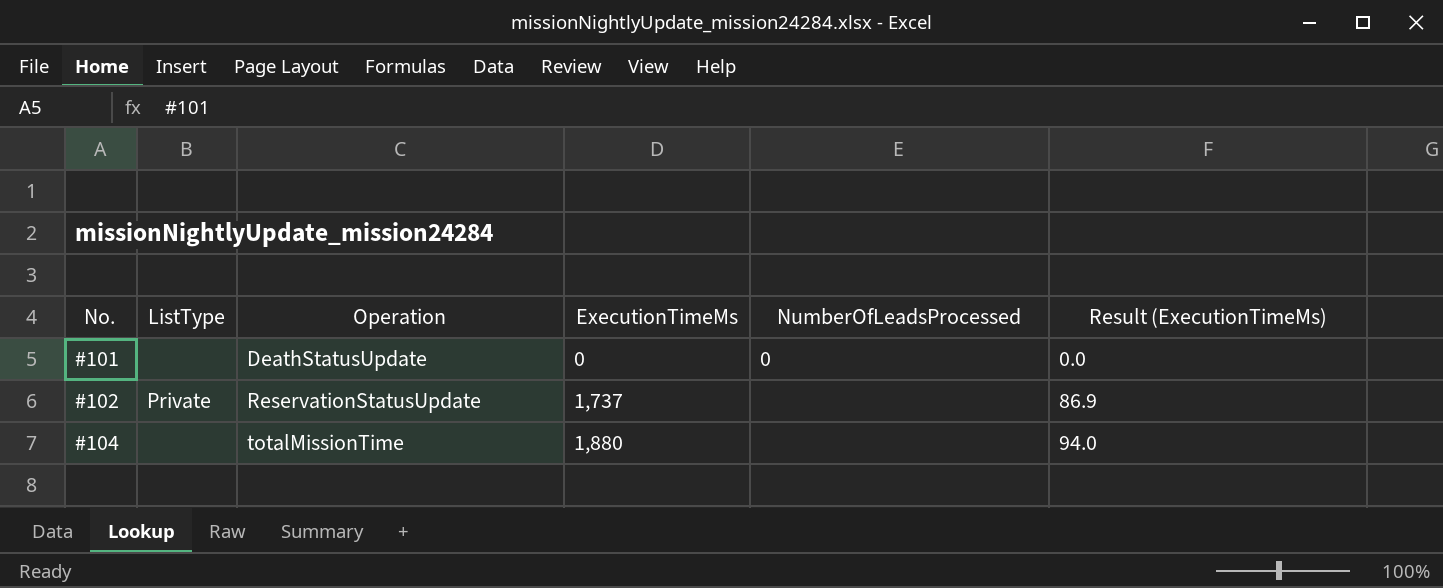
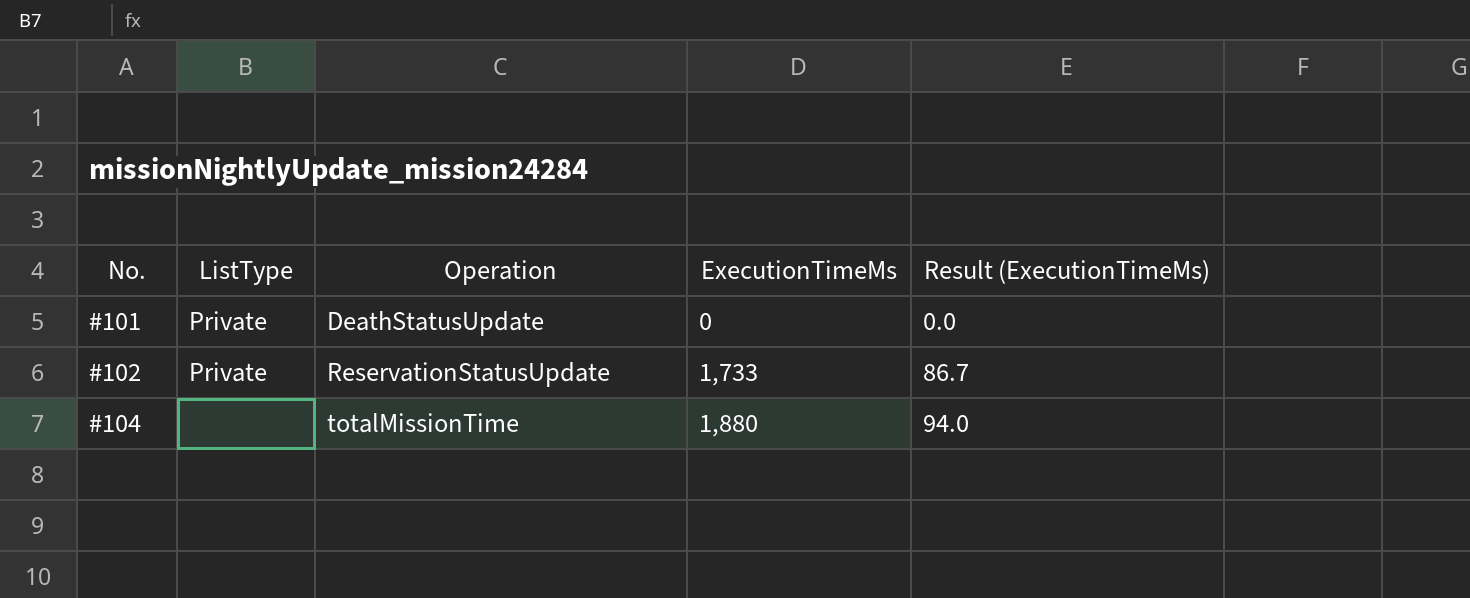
column NumberOfLeadsProcessed | position: 5 -> none
#101 | ListType: none -> Private
#102 | ExecutionTimeMs: 1,737 -> 1,733
#102 | Result (ExecutionTimeMs): 86.9 -> 86.7

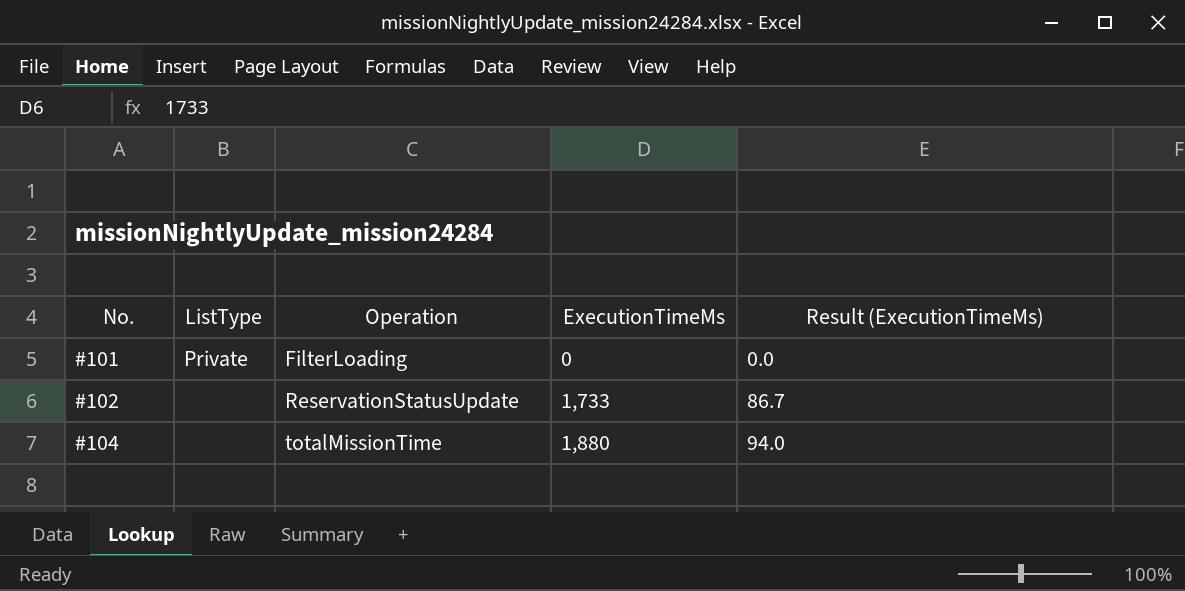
#101 | Operation: DeathStatusUpdate -> FilterLoading
#102 | ListType: Private -> none

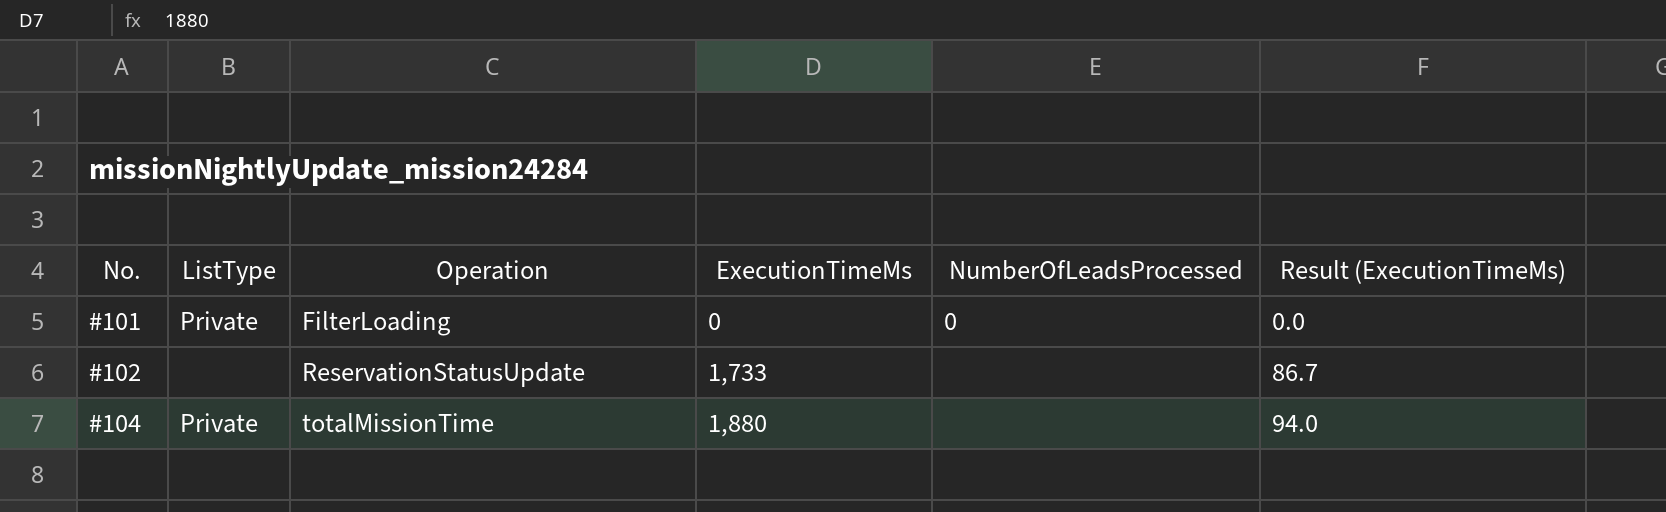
column NumberOfLeadsProcessed | position: none -> 5
#104 | ListType: none -> Private

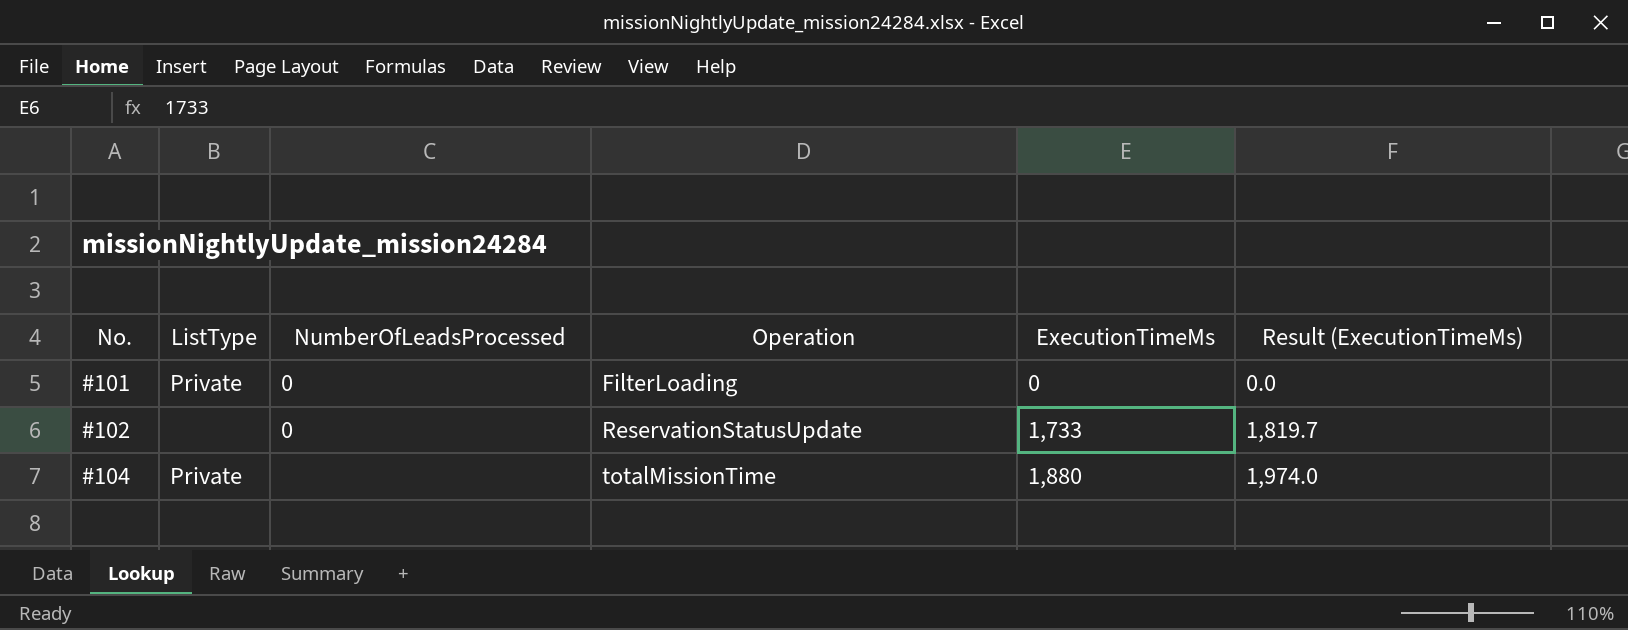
column NumberOfLeadsProcessed | position: 5 -> 3
column Result (ExecutionTimeMs) | formula: [ExecutionTimeMs] * 0.05 -> [ExecutionTimeMs] * 1.05
#102 | NumberOfLeadsProcessed: none -> 0

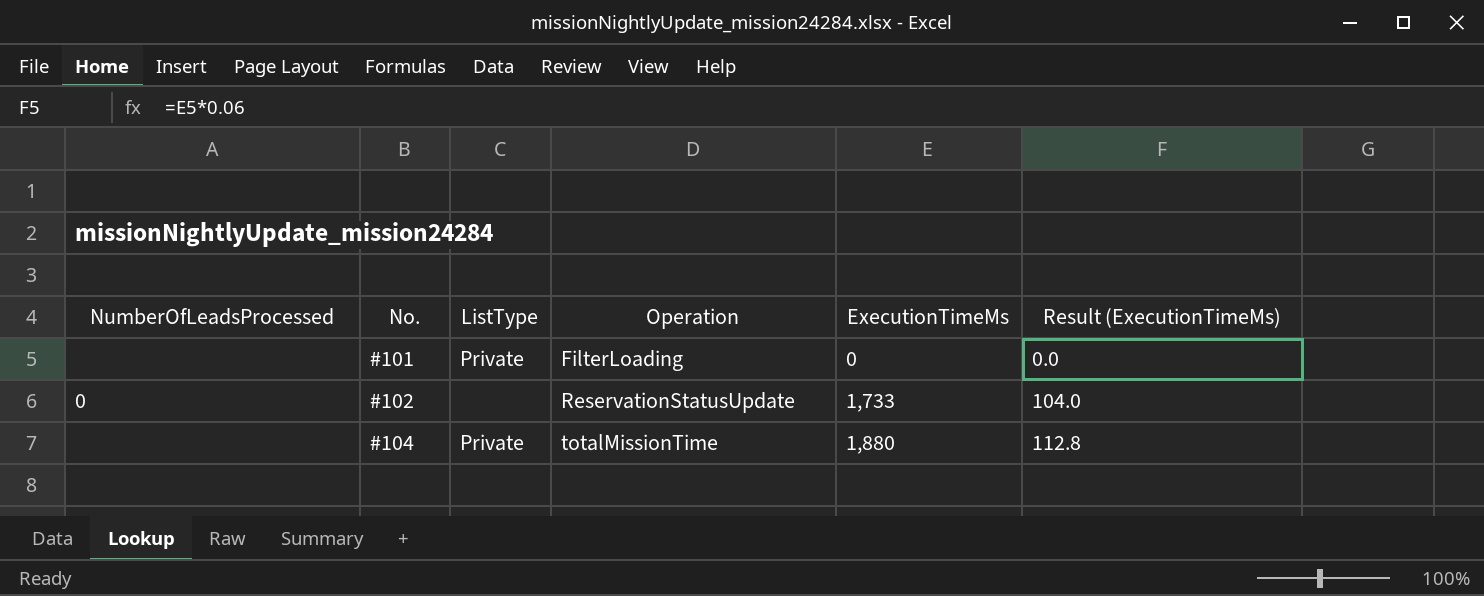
column NumberOfLeadsProcessed | position: 3 -> 1
column Result (ExecutionTimeMs) | formula: [ExecutionTimeMs] * 1.05 -> [ExecutionTimeMs] * 0.06
#101 | NumberOfLeadsProcessed: 0 -> none

